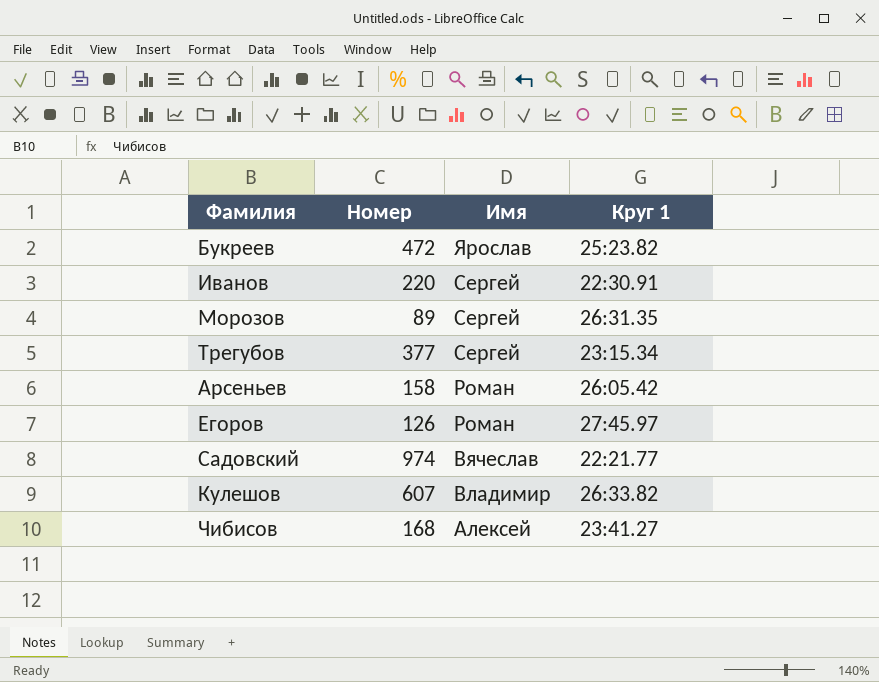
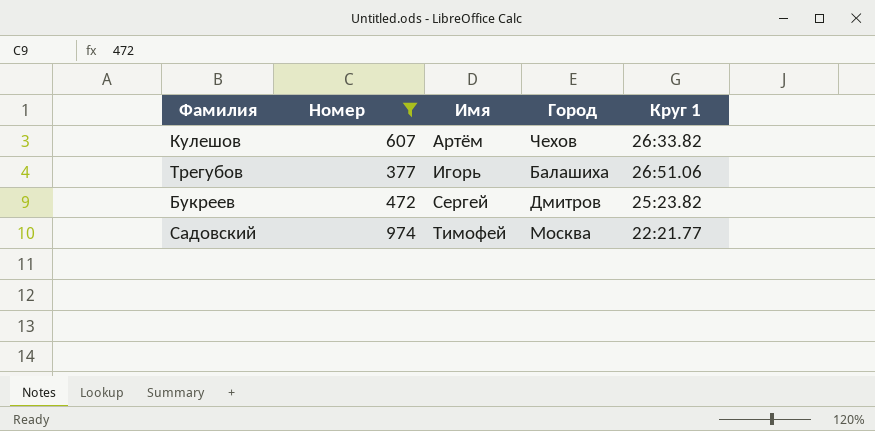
filter: none -> Номер >= 377
row order: Имя descending -> Имя ascending
column Город | position: none -> 4
Кулешов | Имя: Владимир -> Артём
Трегубов | Имя: Сергей -> Игорь
Трегубов | Круг 1: 23:15.34 -> 26:51.06
Букреев | Имя: Ярослав -> Сергей
Садовский | Имя: Вячеслав -> Тимофей

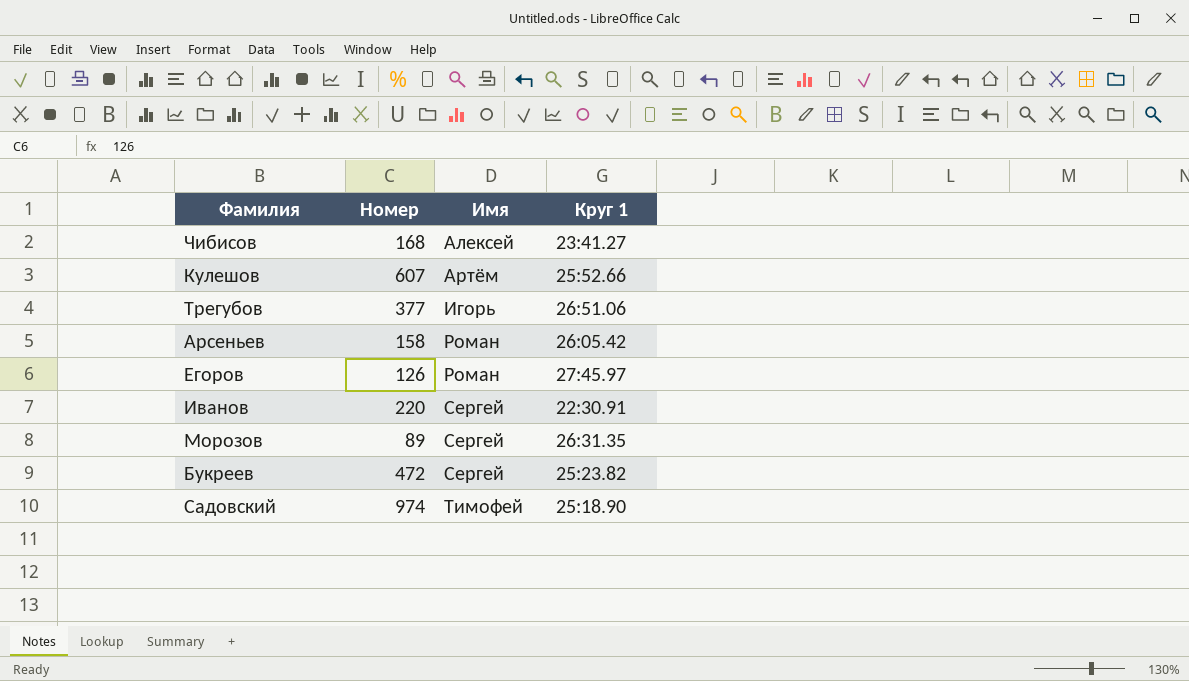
filter: Номер >= 377 -> none
column Город | position: 4 -> none
Кулешов | Круг 1: 26:33.82 -> 25:52.66
Садовский | Круг 1: 22:21.77 -> 25:18.90

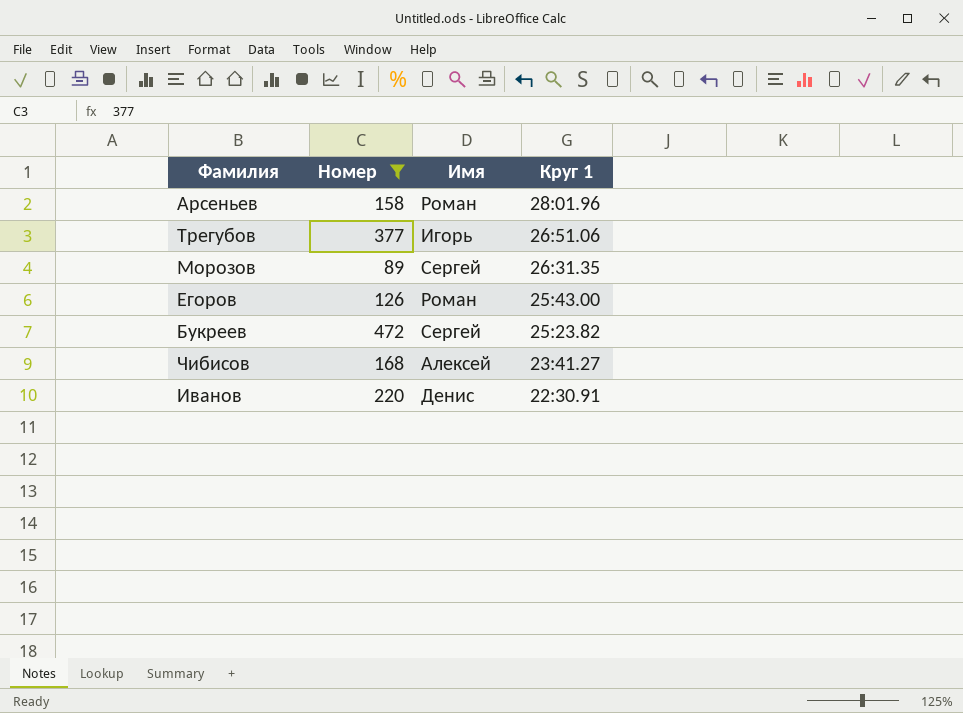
filter: none -> Номер <= 472
row order: Имя ascending -> Круг 1 descending
Арсеньев | Круг 1: 26:05.42 -> 28:01.96
Егоров | Круг 1: 27:45.97 -> 25:43.00
Иванов | Имя: Сергей -> Денис

